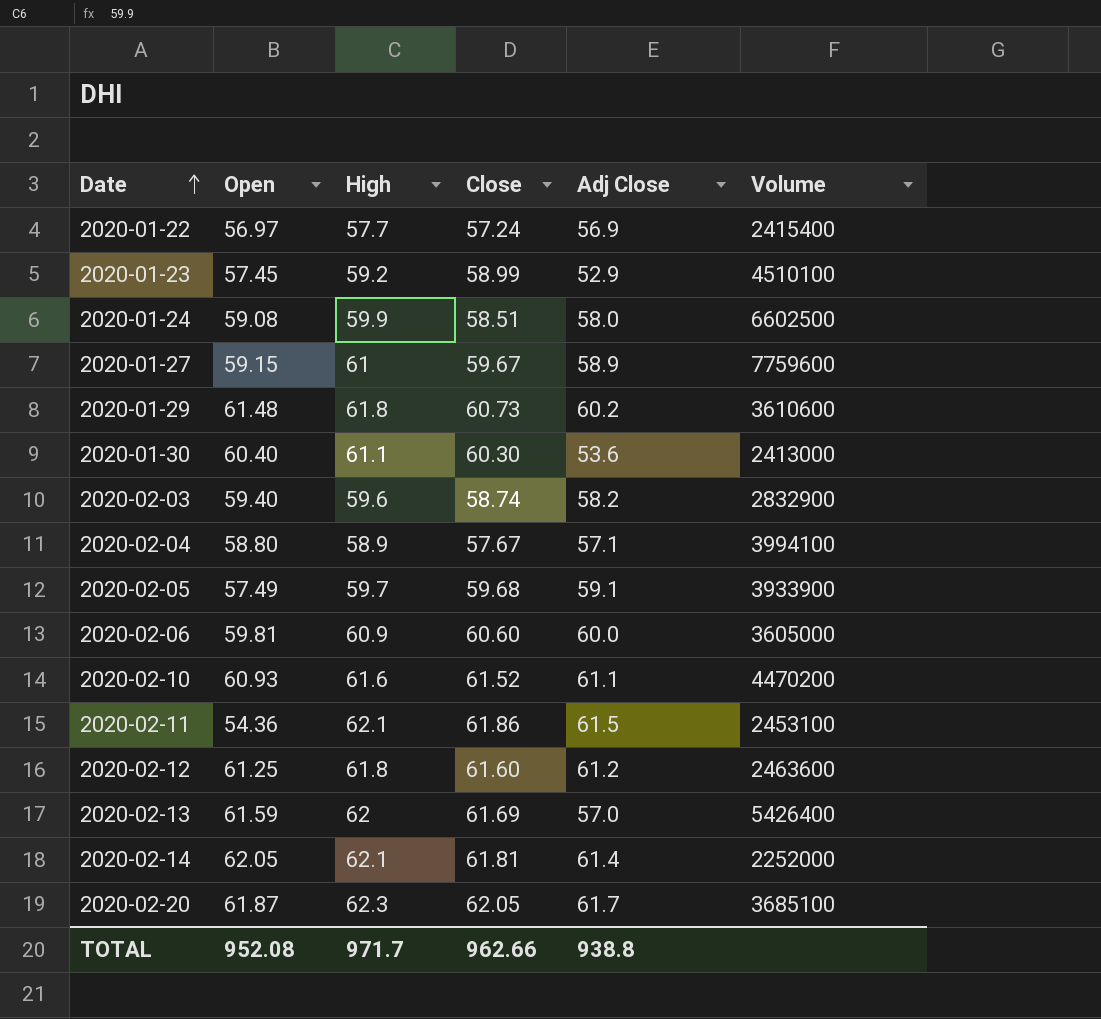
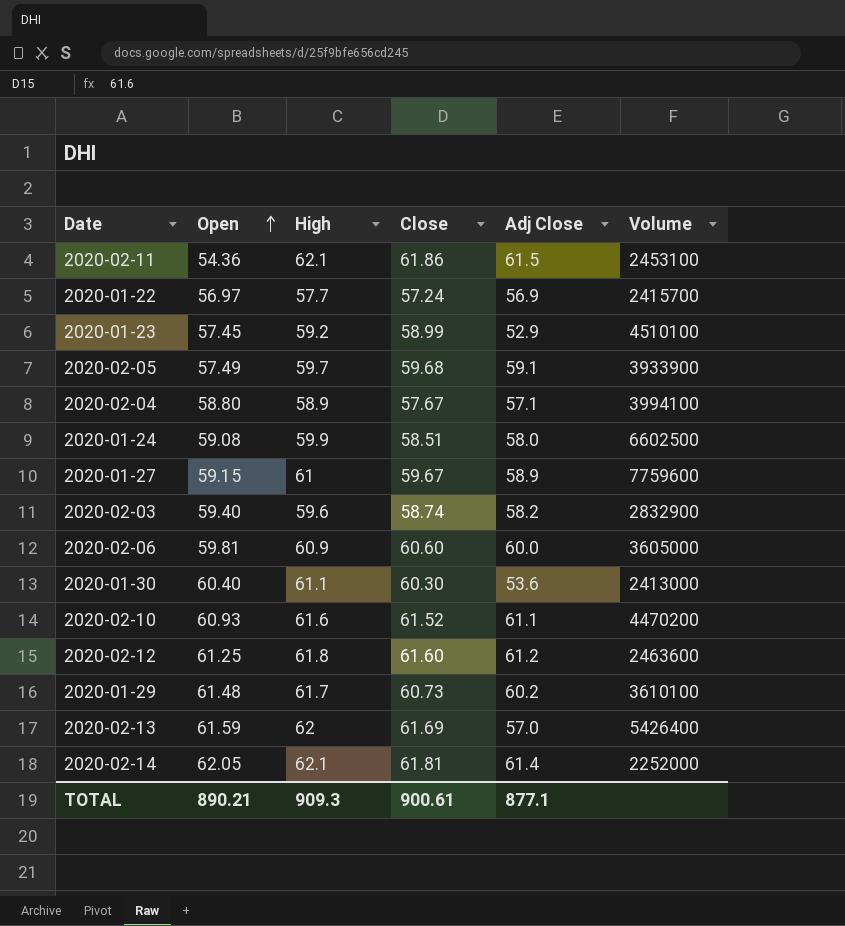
row order: Date ascending -> Open ascending
row 2020-02-20: 61.87 | 62.3 | 62.05 | 61.7 | 3685100 -> none
2020-01-22 | Volume: 2415400 -> 2415700
2020-01-29 | High: 61.8 -> 61.7
2020-01-29 | Volume: 3610600 -> 3610100
TOTAL | Open: 952.08 -> 890.21
TOTAL | High: 971.7 -> 909.3
TOTAL | Close: 962.66 -> 900.61
TOTAL | Adj Close: 938.8 -> 877.1

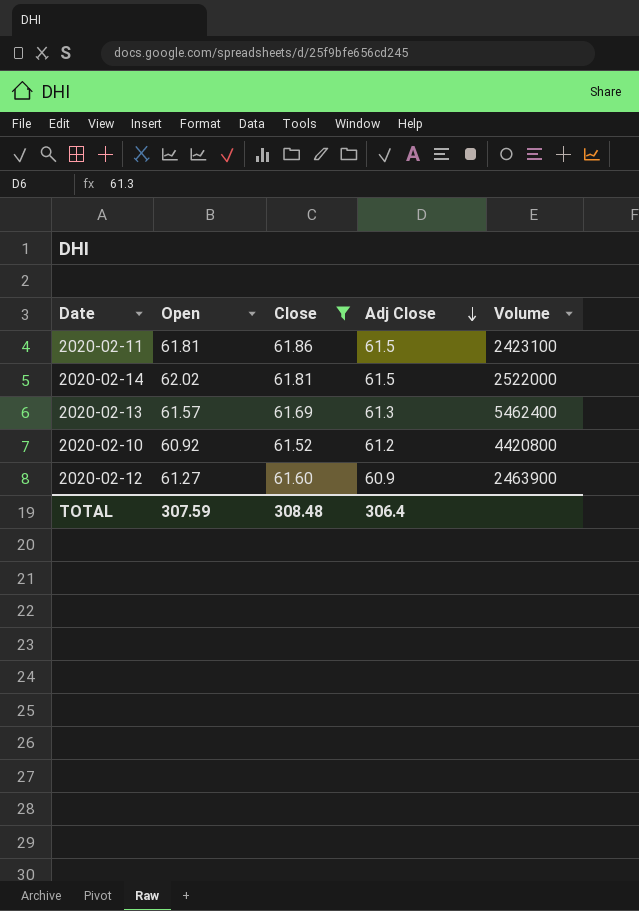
filter: none -> Close >= 61.52
row order: Open ascending -> Adj Close descending
column High | position: 3 -> none
2020-02-11 | Open: 54.36 -> 61.81
2020-02-11 | Volume: 2453100 -> 2423100
2020-02-14 | Open: 62.05 -> 62.02
2020-02-14 | Adj Close: 61.4 -> 61.5
2020-02-14 | Volume: 2252000 -> 2522000
2020-02-13 | Open: 61.59 -> 61.57
2020-02-13 | Adj Close: 57.0 -> 61.3
2020-02-13 | Volume: 5426400 -> 5462400
2020-02-10 | Open: 60.93 -> 60.92
2020-02-10 | Adj Close: 61.1 -> 61.2
2020-02-10 | Volume: 4470200 -> 4420800
2020-02-12 | Open: 61.25 -> 61.27
2020-02-12 | Adj Close: 61.2 -> 60.9
2020-02-12 | Volume: 2463600 -> 2463900
TOTAL | Open: 890.21 -> 307.59
TOTAL | Close: 900.61 -> 308.48
TOTAL | Adj Close: 877.1 -> 306.4

